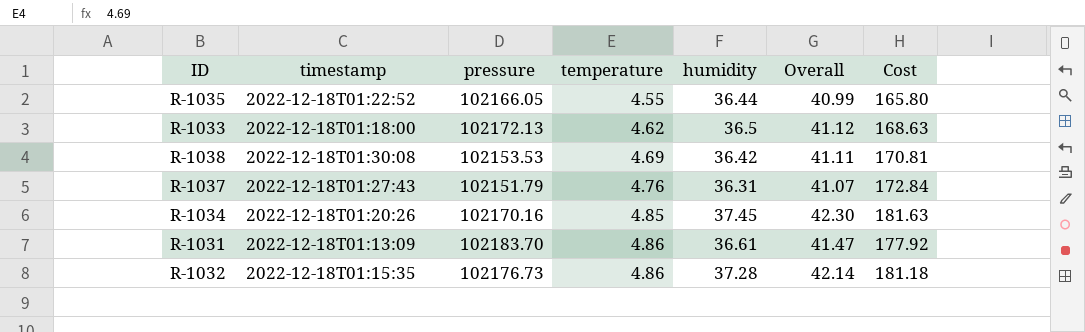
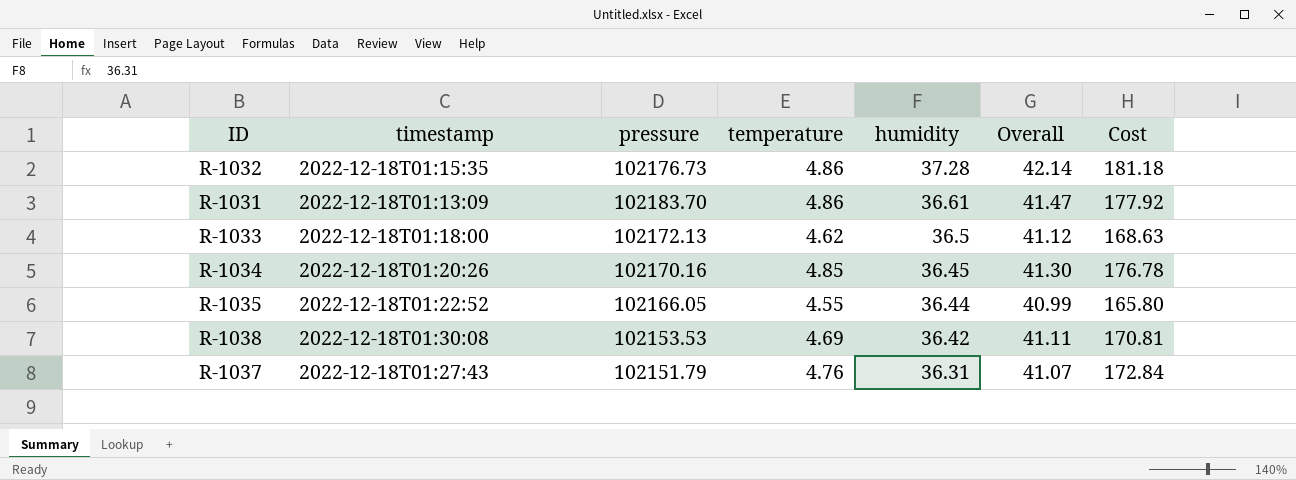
row order: temperature ascending -> humidity descending
R-1034 | humidity: 37.45 -> 36.45
R-1034 | Overall: 42.30 -> 41.30
R-1034 | Cost: 181.63 -> 176.78

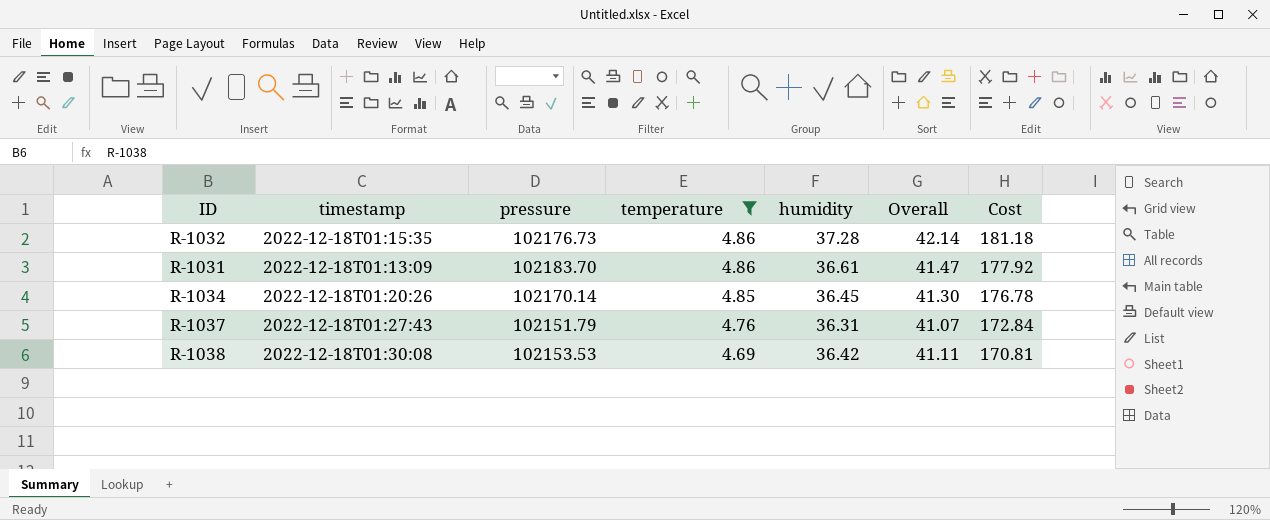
filter: none -> temperature >= 4.69
row order: humidity descending -> temperature descending
R-1034 | pressure: 102170.16 -> 102170.14

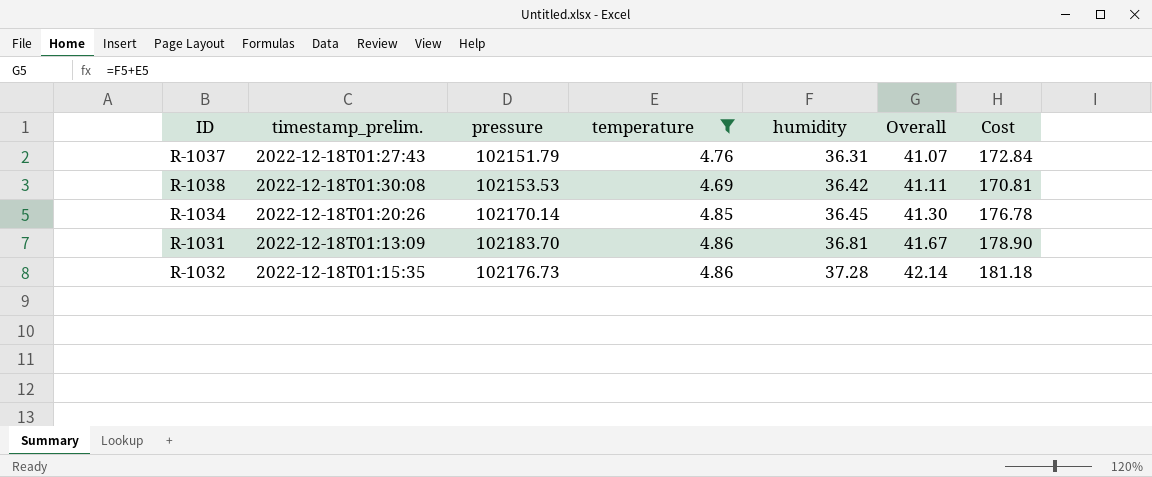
row order: temperature descending -> humidity ascending
column name: timestamp -> timestamp_prelim.
R-1031 | humidity: 36.61 -> 36.81
R-1031 | Overall: 41.47 -> 41.67
R-1031 | Cost: 177.92 -> 178.90

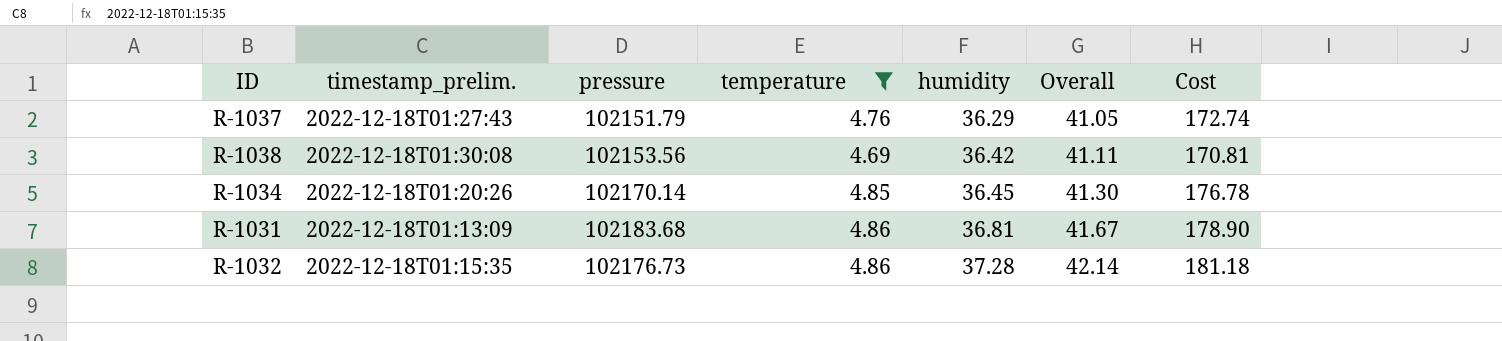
R-1037 | humidity: 36.31 -> 36.29
R-1037 | Overall: 41.07 -> 41.05
R-1037 | Cost: 172.84 -> 172.74
R-1038 | pressure: 102153.53 -> 102153.56
R-1031 | pressure: 102183.70 -> 102183.68

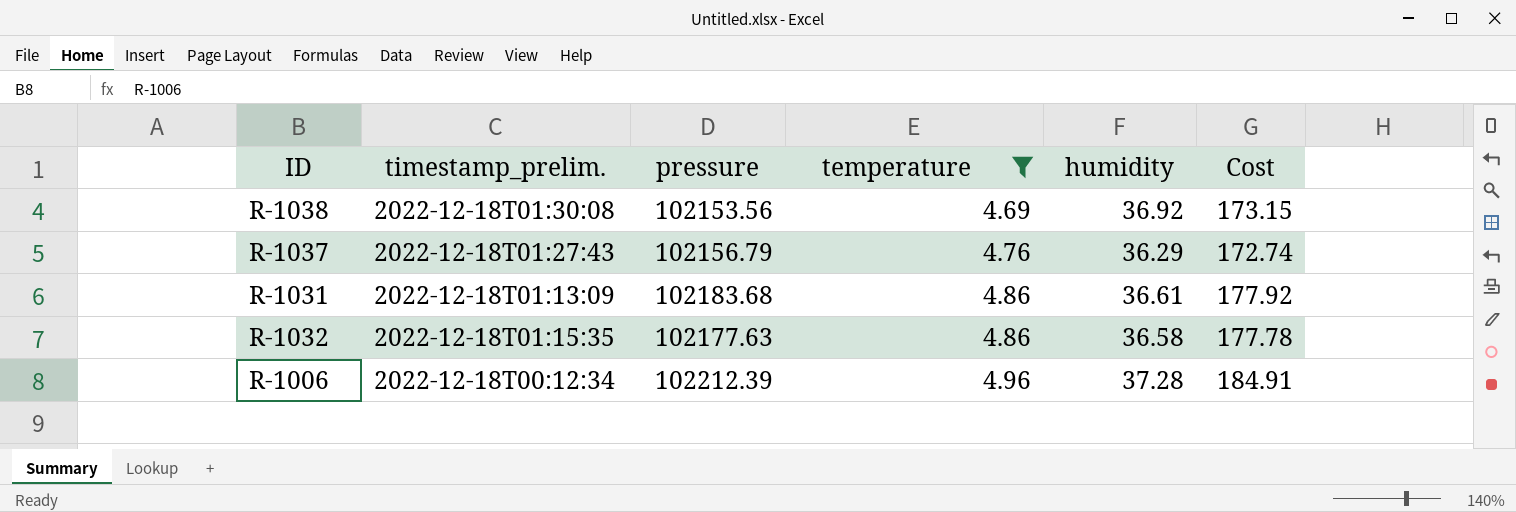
row order: humidity ascending -> temperature ascending
column Overall | formula: [temperature] + [humidity] -> none
row R-1034: 2022-12-18T01:20:26 | 102170.14 | 4.85 | 36.45 | 41.30 | 176.78 -> none
R-1038 | humidity: 36.42 -> 36.92
R-1038 | Cost: 170.81 -> 173.15
R-1037 | pressure: 102151.79 -> 102156.79
R-1031 | humidity: 36.81 -> 36.61
R-1031 | Cost: 178.90 -> 177.92
R-1032 | pressure: 102176.73 -> 102177.63
R-1032 | humidity: 37.28 -> 36.58
R-1032 | Cost: 181.18 -> 177.78
row R-1006: none -> 2022-12-18T00:12:34 | 102212.39 | 4.96 | 37.28 | 184.91

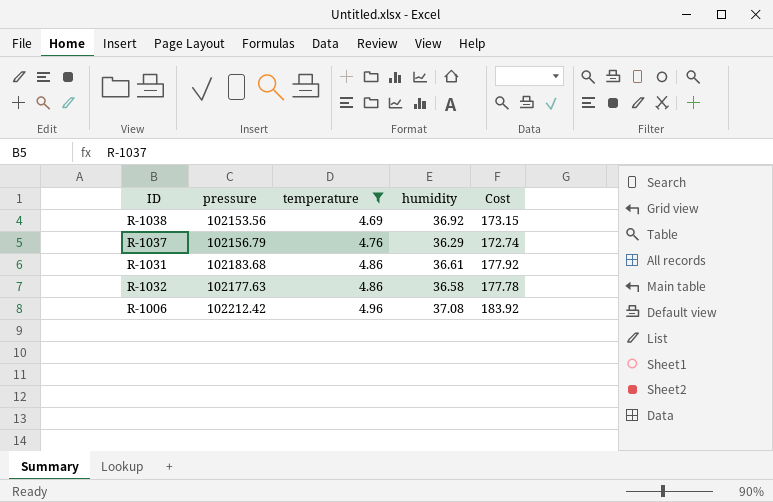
column timestamp_prelim. | position: 2 -> none
R-1006 | pressure: 102212.39 -> 102212.42
R-1006 | humidity: 37.28 -> 37.08
R-1006 | Cost: 184.91 -> 183.92

